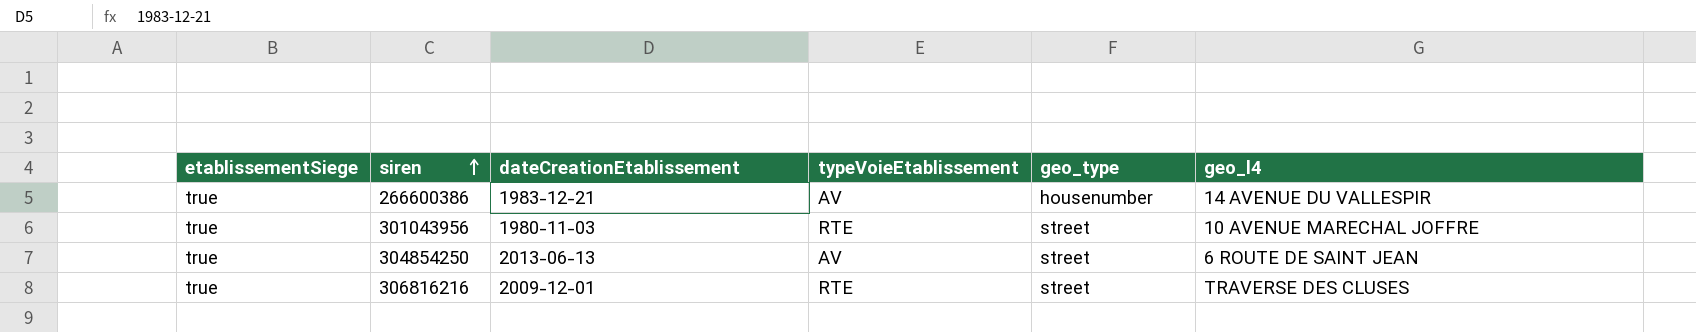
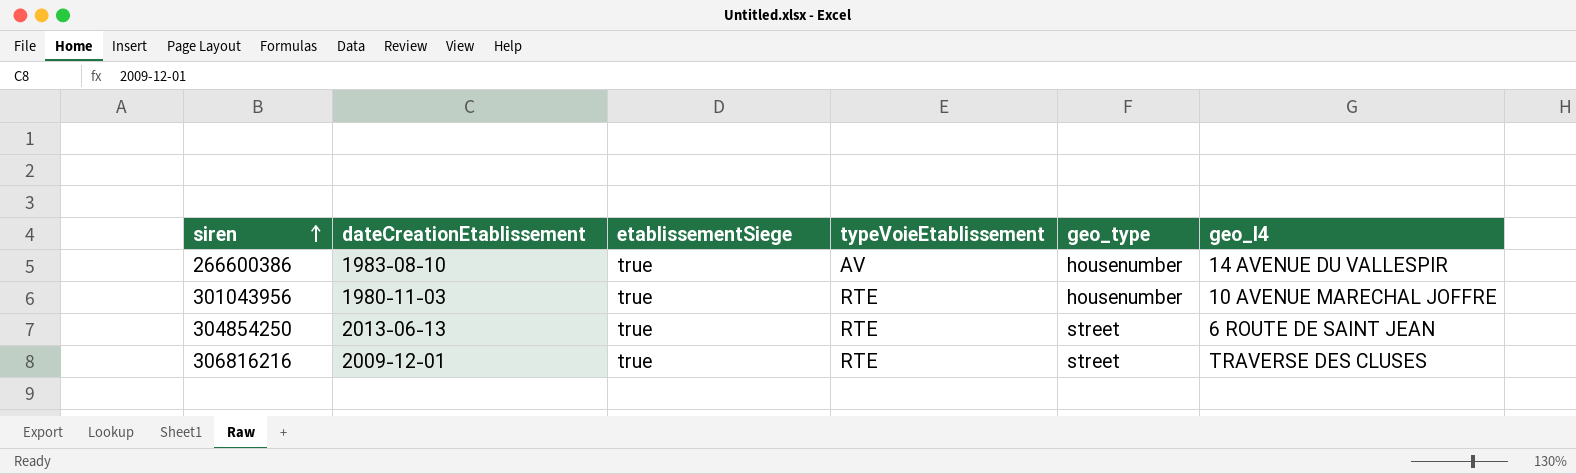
column etablissementSiege | position: 1 -> 3
266600386 | dateCreationEtablissement: 1983-12-21 -> 1983-08-10
301043956 | geo_type: street -> housenumber
304854250 | typeVoieEtablissement: AV -> RTE

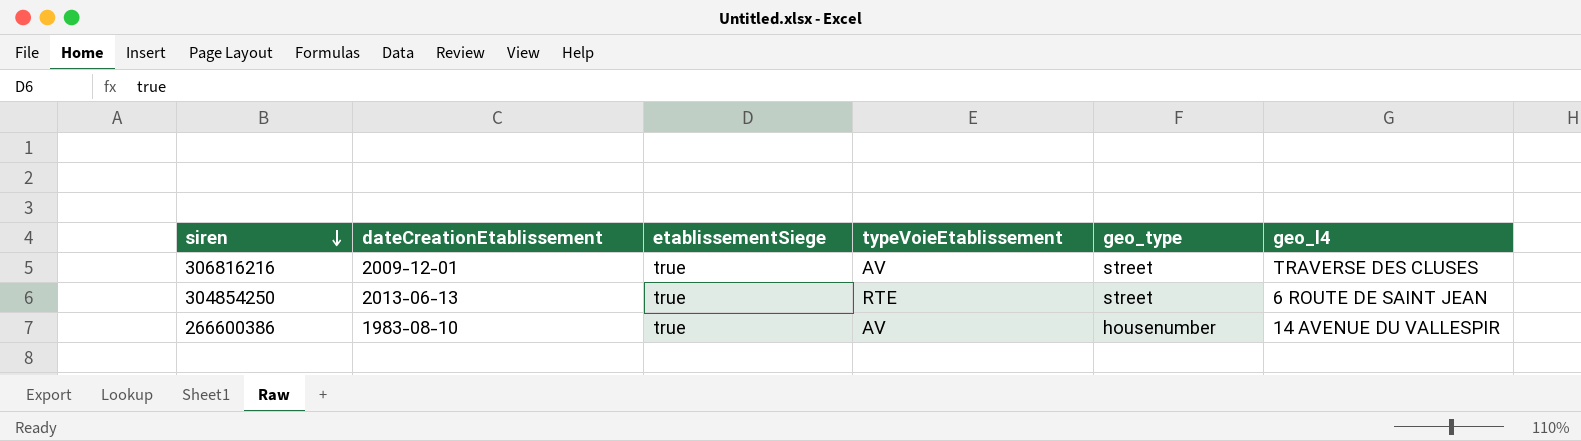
row order: siren ascending -> siren descending
row 301043956: 1980-11-03 | true | RTE | housenumber | 10 AVENUE MARECHAL JOFFRE -> none
306816216 | typeVoieEtablissement: RTE -> AV

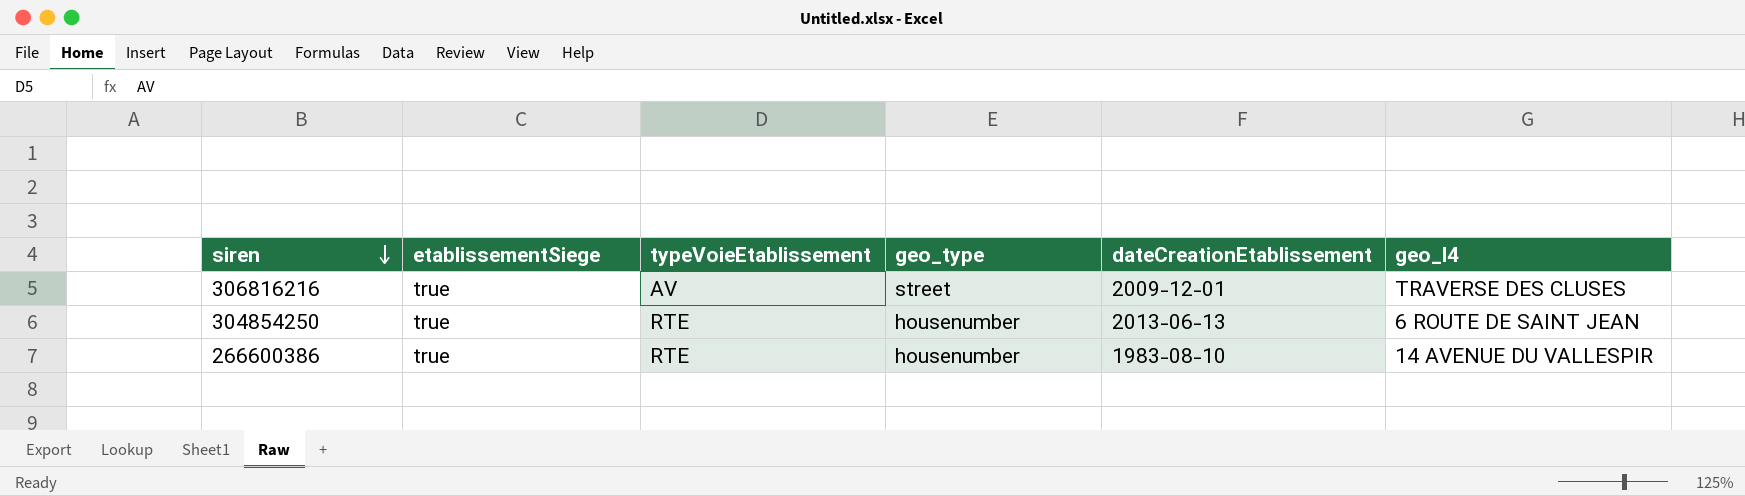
column dateCreationEtablissement | position: 2 -> 5
304854250 | geo_type: street -> housenumber
266600386 | typeVoieEtablissement: AV -> RTE

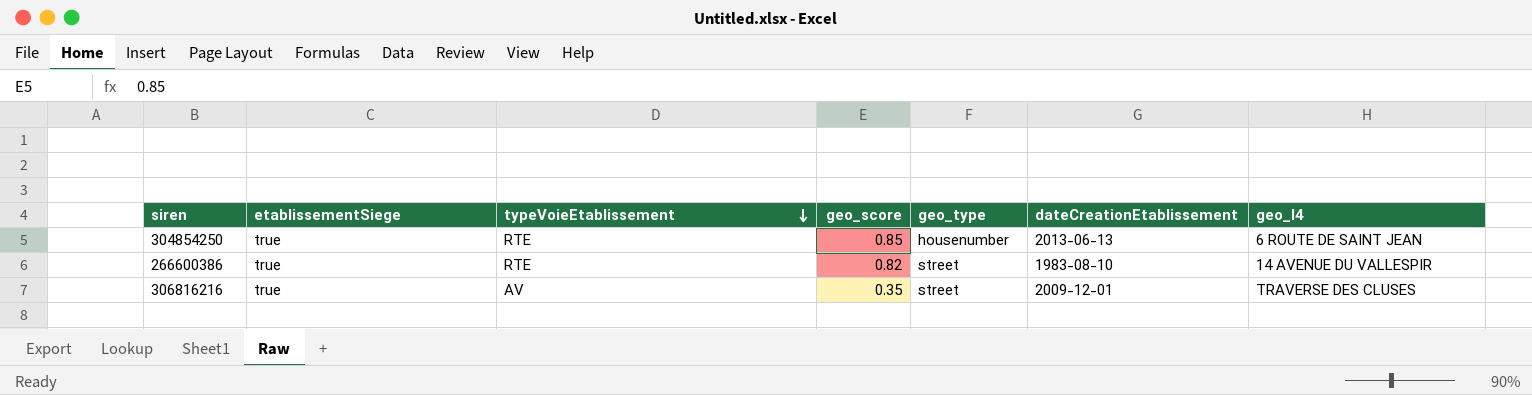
row order: siren descending -> typeVoieEtablissement descending
column geo_score | position: none -> 4
266600386 | geo_type: housenumber -> street

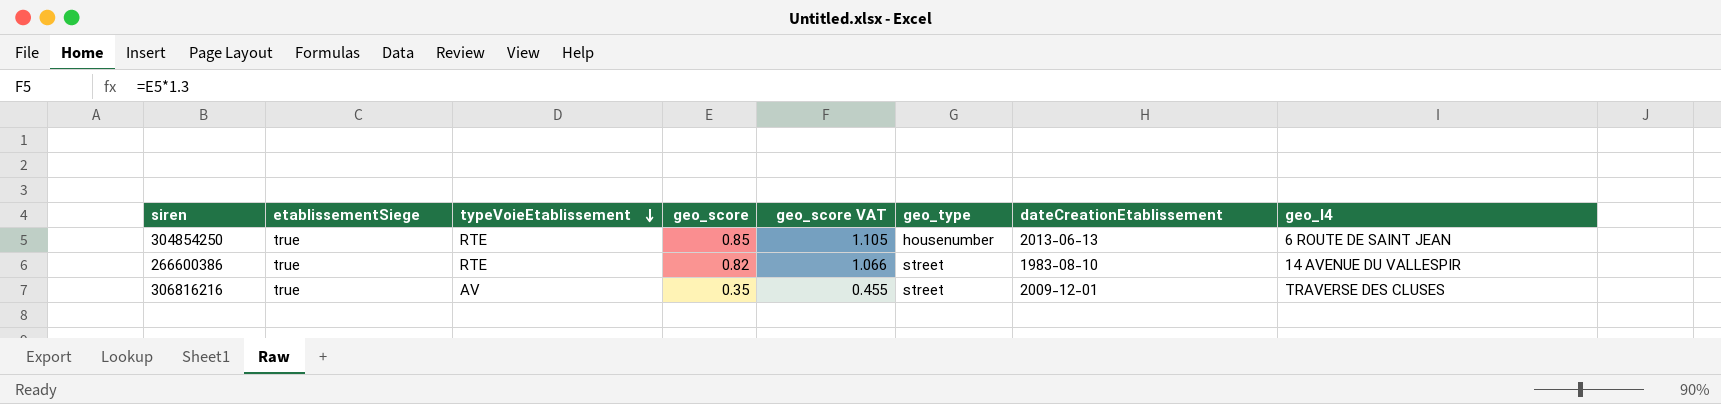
column geo_score VAT | formula: none -> [geo_score] * 1.3

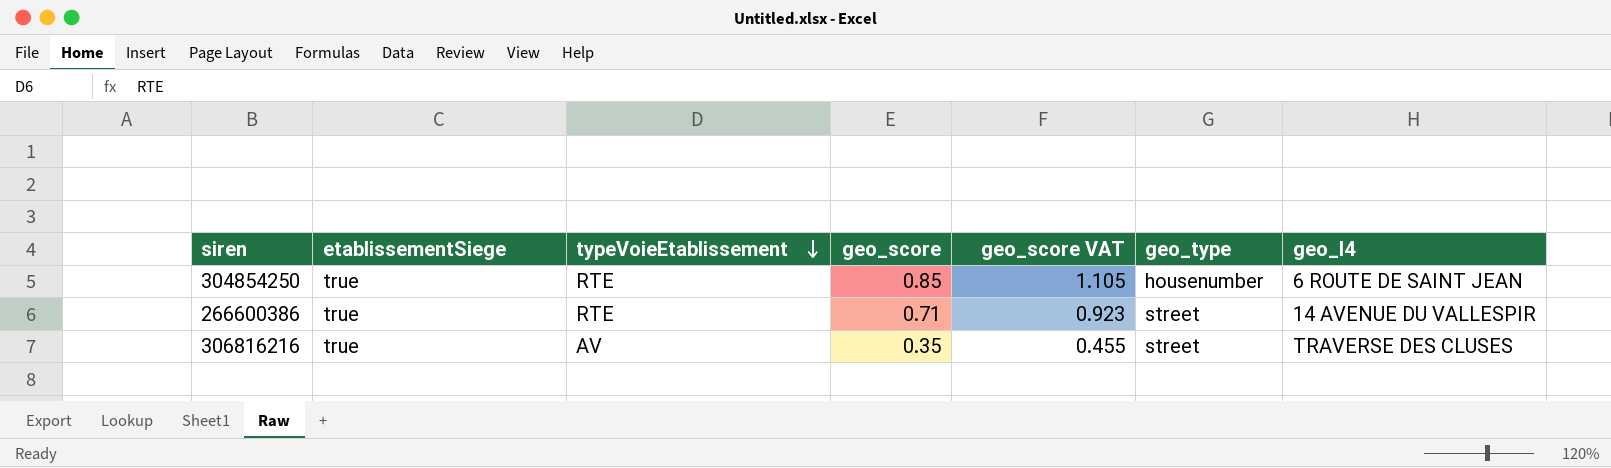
column dateCreationEtablissement | position: 7 -> none
266600386 | geo_score: 0.82 -> 0.71
266600386 | geo_score VAT: 1.066 -> 0.923

